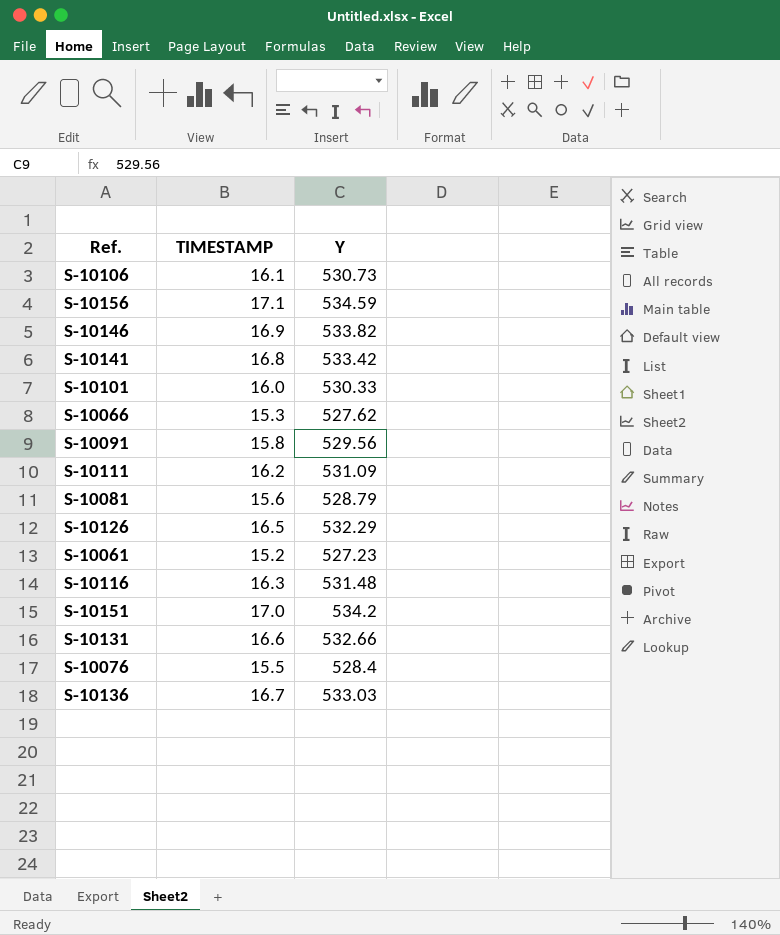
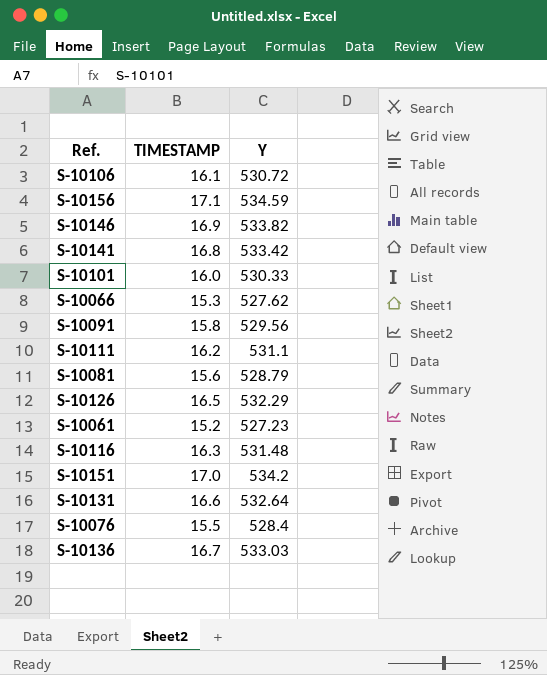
S-10106 | Y: 530.73 -> 530.72
S-10111 | Y: 531.09 -> 531.1
S-10131 | Y: 532.66 -> 532.64

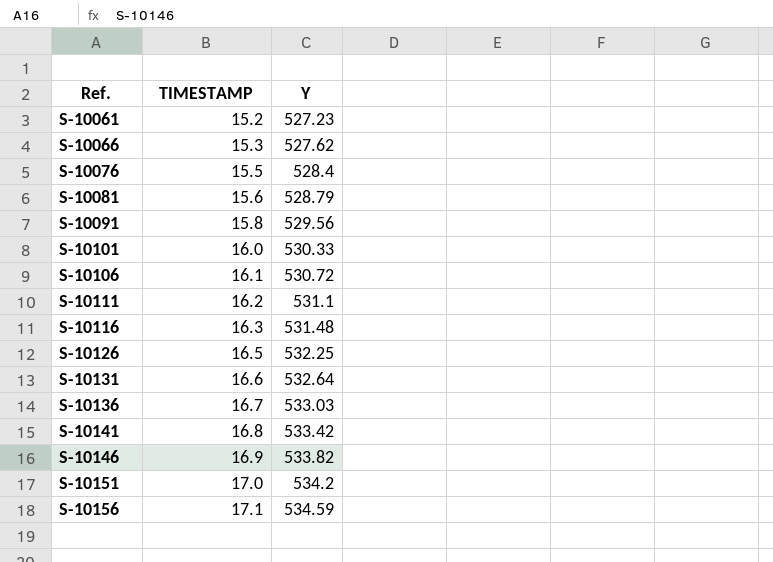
row order: none -> Ref. ascending
S-10126 | Y: 532.29 -> 532.25

